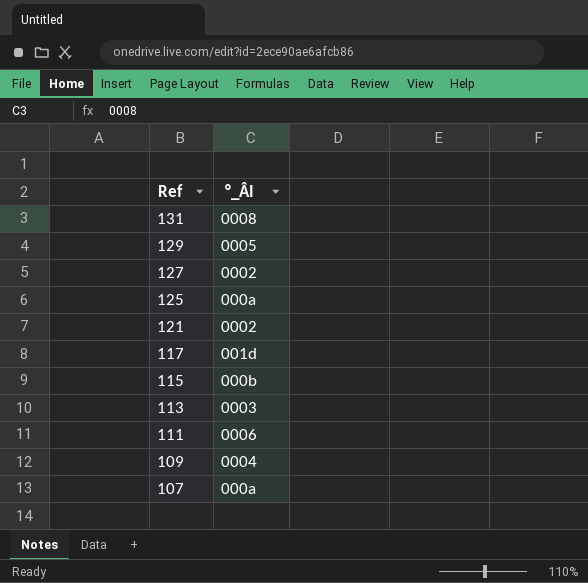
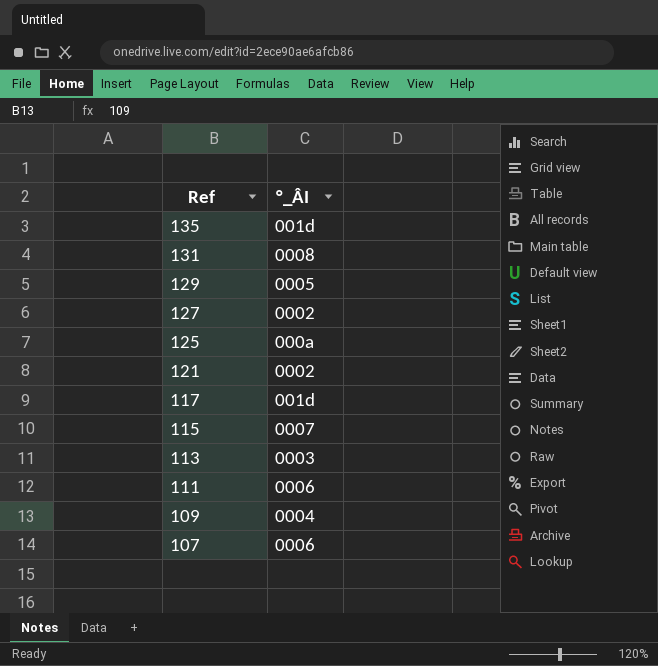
row 135: none -> 001d
115 | °_ÂI: 000b -> 0007
107 | °_ÂI: 000a -> 0006

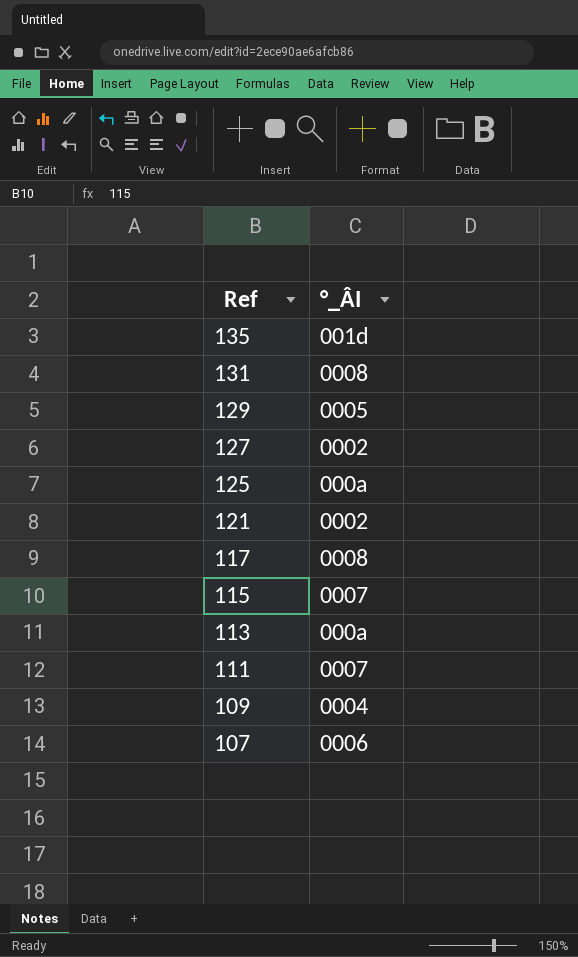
117 | °_ÂI: 001d -> 0008
113 | °_ÂI: 0003 -> 000a
111 | °_ÂI: 0006 -> 0007

